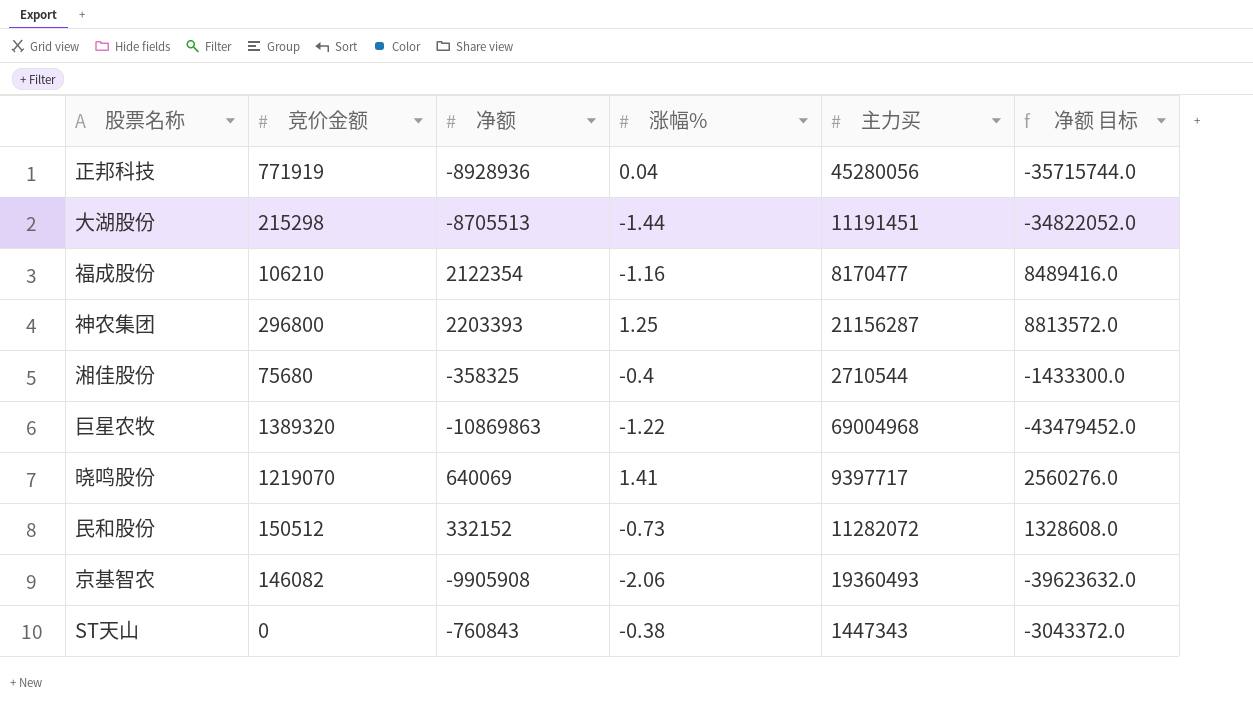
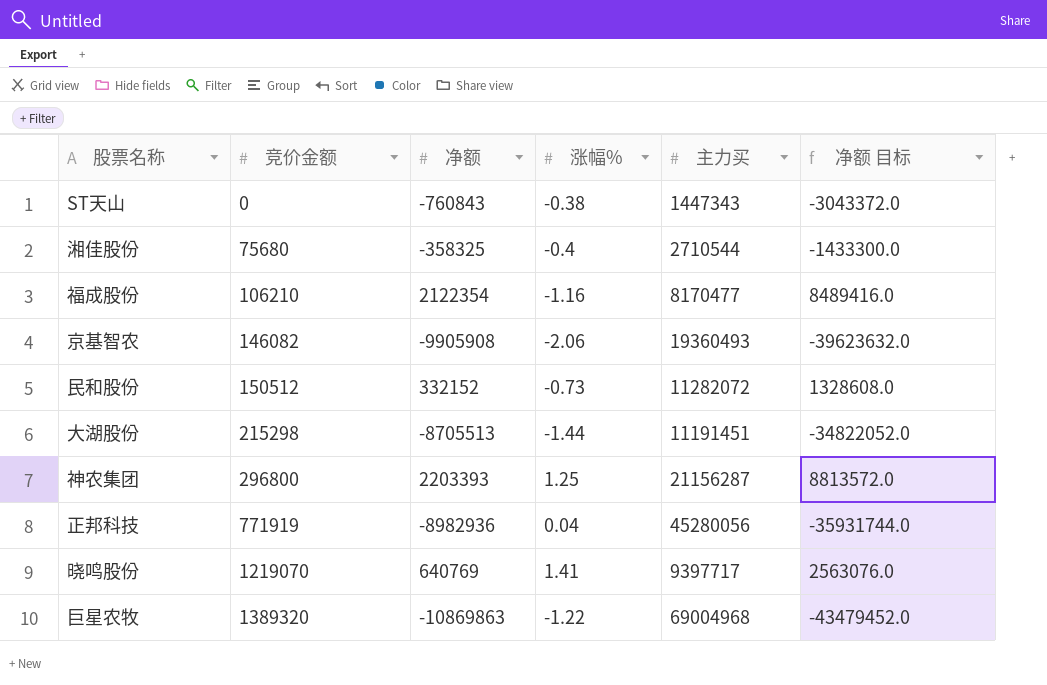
row order: none -> 竞价金额 ascending
正邦科技 | 净额: -8928936 -> -8982936
正邦科技 | 净额 目标: -35715744.0 -> -35931744.0
晓鸣股份 | 净额: 640069 -> 640769
晓鸣股份 | 净额 目标: 2560276.0 -> 2563076.0

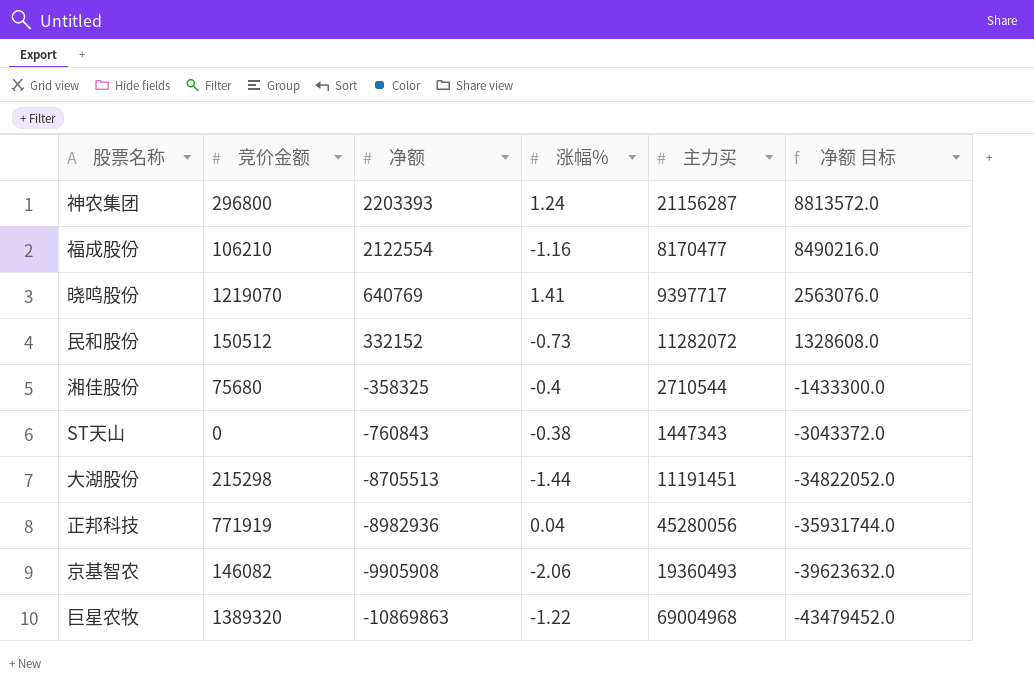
row order: 竞价金额 ascending -> 净额 descending
神农集团 | 涨幅%: 1.25 -> 1.24
福成股份 | 净额: 2122354 -> 2122554
福成股份 | 净额 目标: 8489416.0 -> 8490216.0

